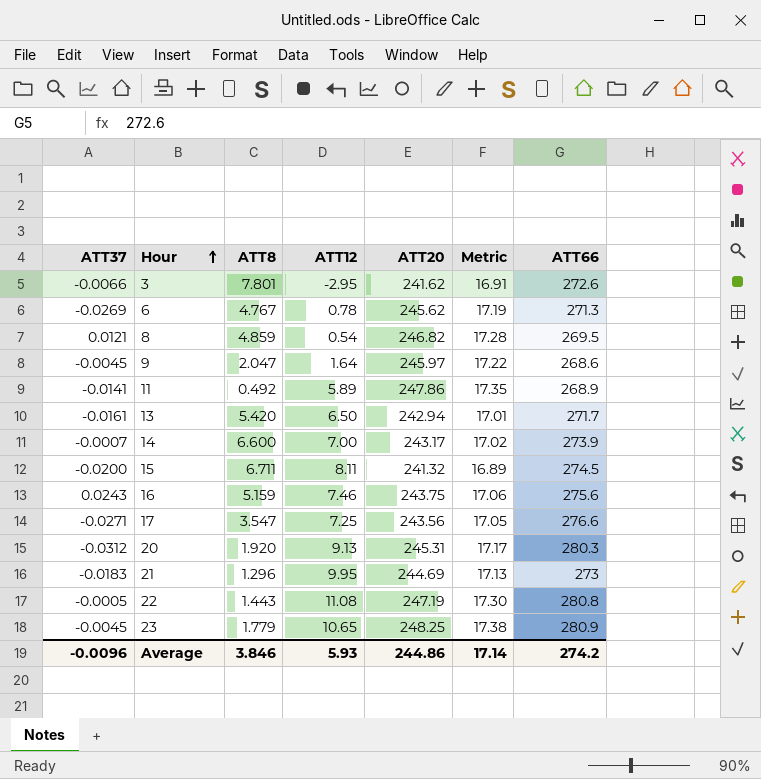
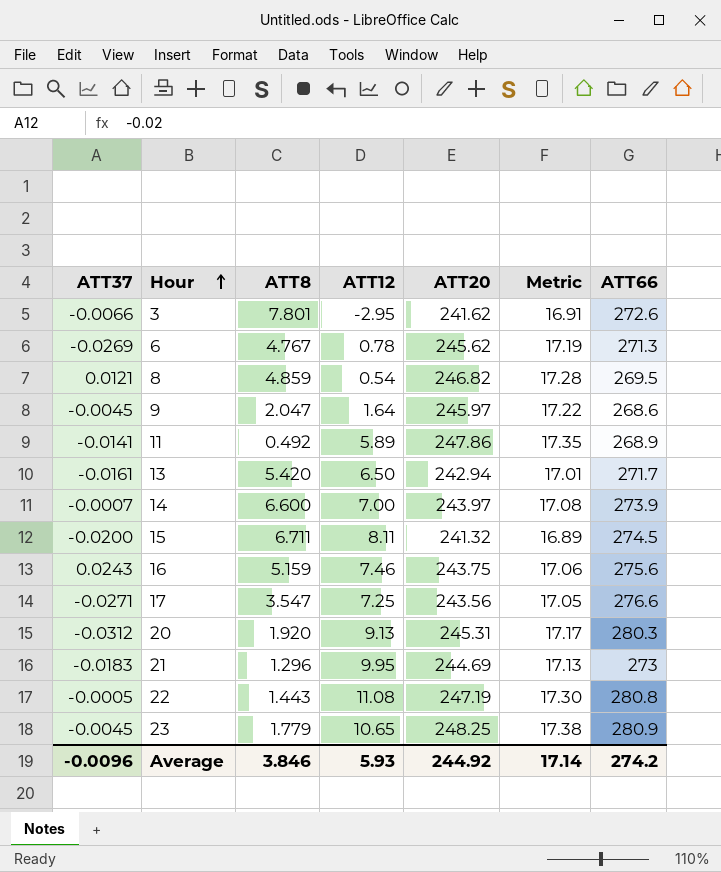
14 | ATT20: 243.17 -> 243.97
14 | Metric: 17.02 -> 17.08
Average | ATT20: 244.86 -> 244.92

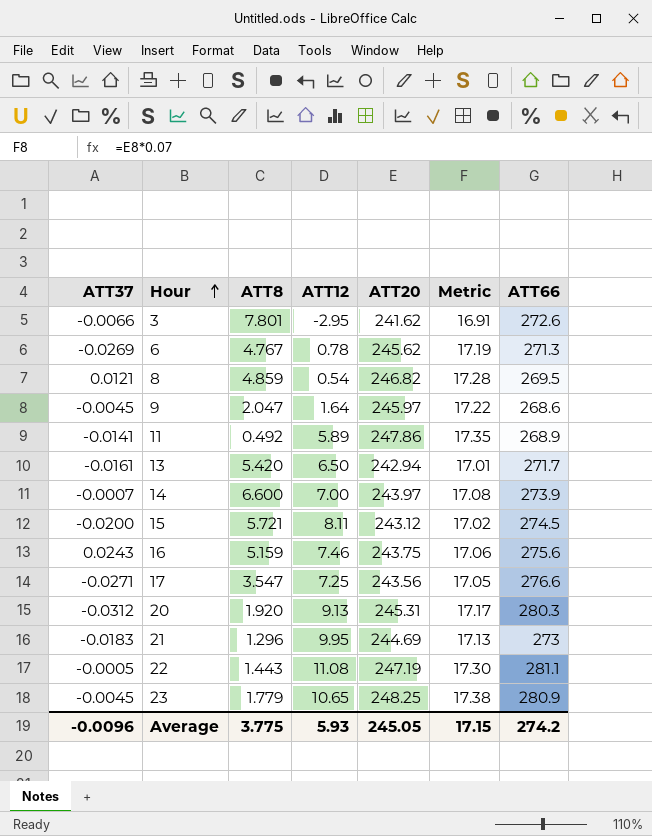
15 | ATT8: 6.711 -> 5.721
15 | ATT20: 241.32 -> 243.12
15 | Metric: 16.89 -> 17.02
22 | ATT66: 280.8 -> 281.1
Average | ATT8: 3.846 -> 3.775
Average | ATT20: 244.92 -> 245.05
Average | Metric: 17.14 -> 17.15

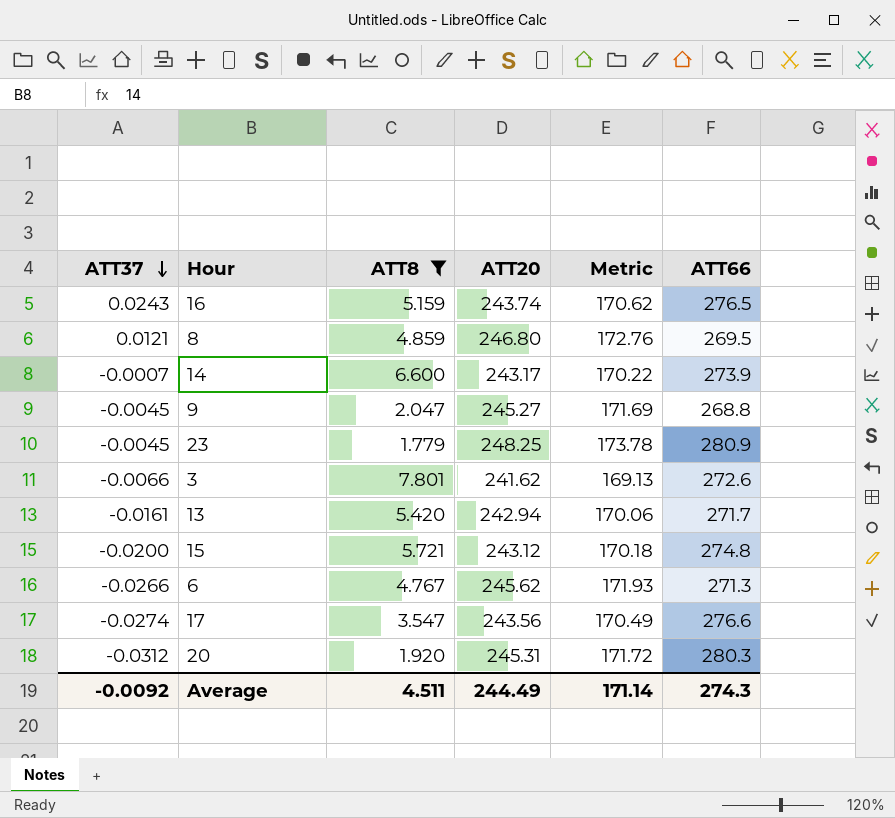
filter: none -> ATT8 >= 1.779
row order: Hour ascending -> ATT37 descending
column ATT12 | position: 4 -> none
column Metric | formula: [ATT20] * 0.07 -> [ATT20] * 0.7
16 | ATT20: 243.75 -> 243.74
16 | ATT66: 275.6 -> 276.5
8 | ATT20: 246.82 -> 246.80
14 | ATT20: 243.97 -> 243.17
9 | ATT20: 245.97 -> 245.27
9 | ATT66: 268.6 -> 268.8
15 | ATT66: 274.5 -> 274.8
6 | ATT37: -0.0269 -> -0.0266
17 | ATT37: -0.0271 -> -0.0274
Average | ATT37: -0.0096 -> -0.0092
Average | ATT8: 3.775 -> 4.511
Average | ATT20: 245.05 -> 244.49
Average | Metric: 17.15 -> 171.14
Average | ATT66: 274.2 -> 274.3

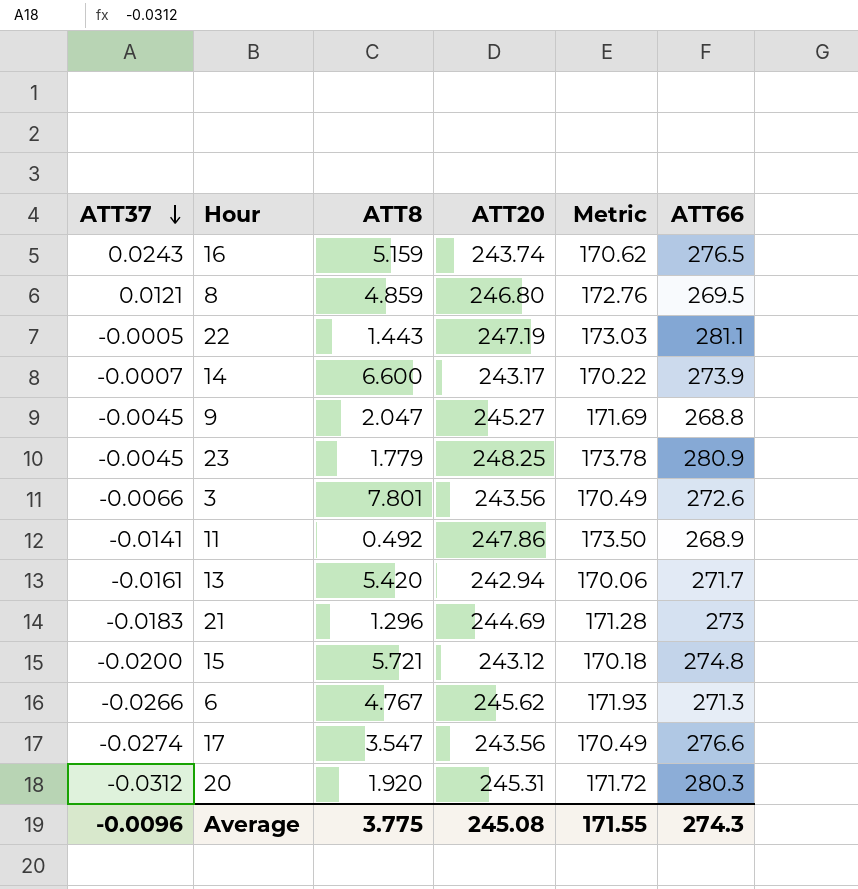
filter: ATT8 >= 1.779 -> none
3 | ATT20: 241.62 -> 243.56
3 | Metric: 169.13 -> 170.49
Average | ATT37: -0.0092 -> -0.0096
Average | ATT8: 4.511 -> 3.775
Average | ATT20: 244.49 -> 245.08
Average | Metric: 171.14 -> 171.55

